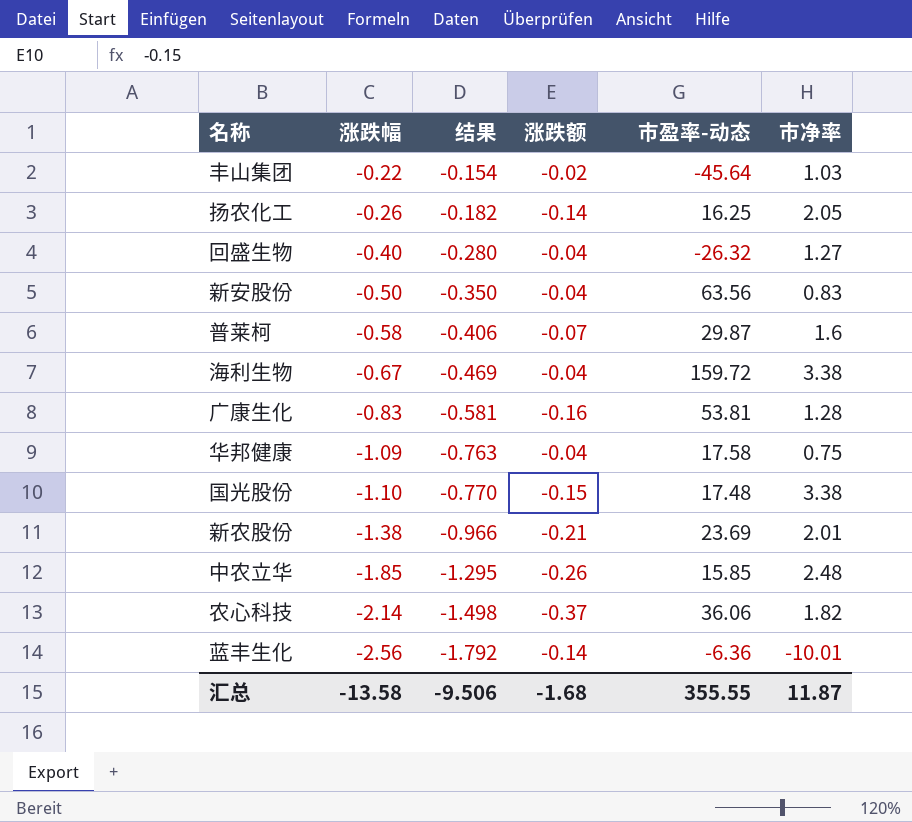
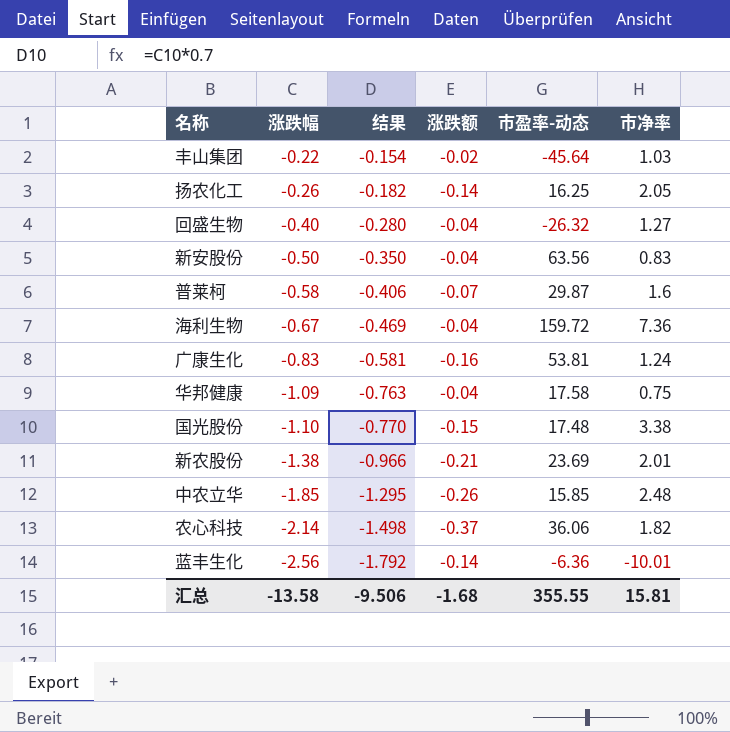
海利生物 | 市净率: 3.38 -> 7.36
广康生化 | 市净率: 1.28 -> 1.24
汇总 | 市净率: 11.87 -> 15.81

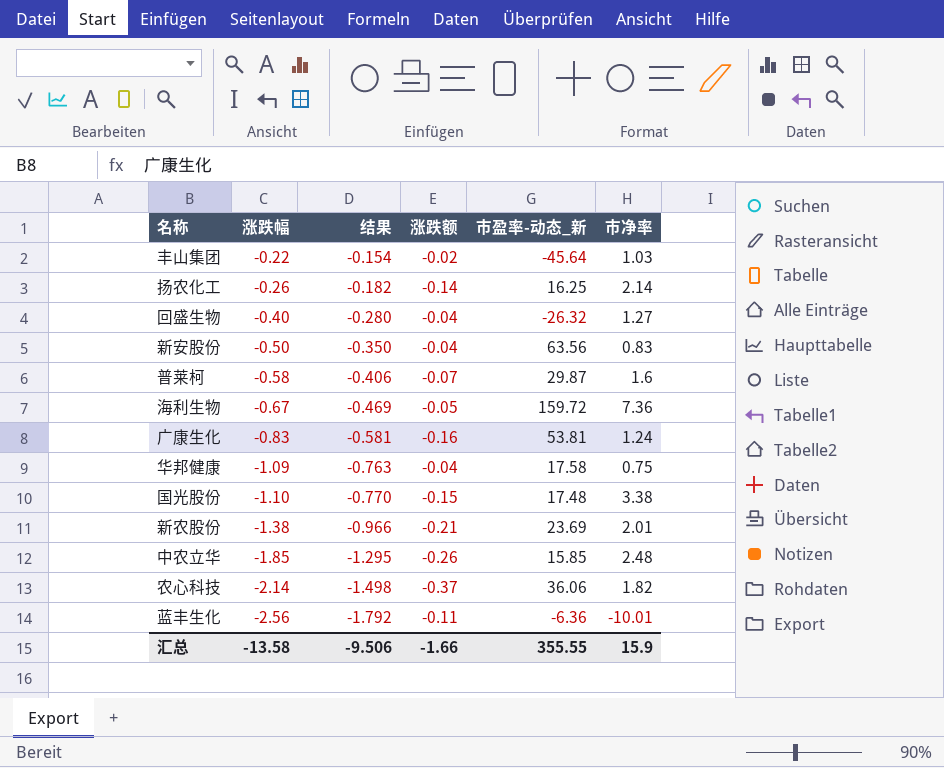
column name: 市盈率-动态 -> 市盈率-动态_新
扬农化工 | 市净率: 2.05 -> 2.14
海利生物 | 涨跌额: -0.04 -> -0.05
蓝丰生化 | 涨跌额: -0.14 -> -0.11
汇总 | 涨跌额: -1.68 -> -1.66
汇总 | 市净率: 15.81 -> 15.9

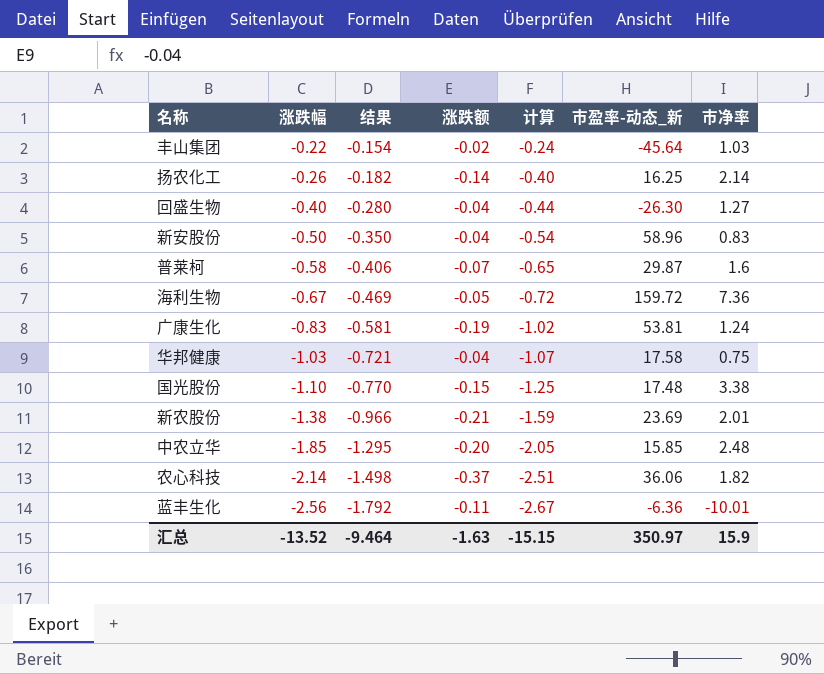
column 计算 | formula: none -> [涨跌幅] + [涨跌额]
回盛生物 | 市盈率-动态_新: -26.32 -> -26.30
新安股份 | 市盈率-动态_新: 63.56 -> 58.96
广康生化 | 涨跌额: -0.16 -> -0.19
华邦健康 | 涨跌幅: -1.09 -> -1.03
华邦健康 | 结果: -0.763 -> -0.721
中农立华 | 涨跌额: -0.26 -> -0.20
汇总 | 涨跌幅: -13.58 -> -13.52
汇总 | 结果: -9.506 -> -9.464
汇总 | 涨跌额: -1.66 -> -1.63
汇总 | 市盈率-动态_新: 355.55 -> 350.97

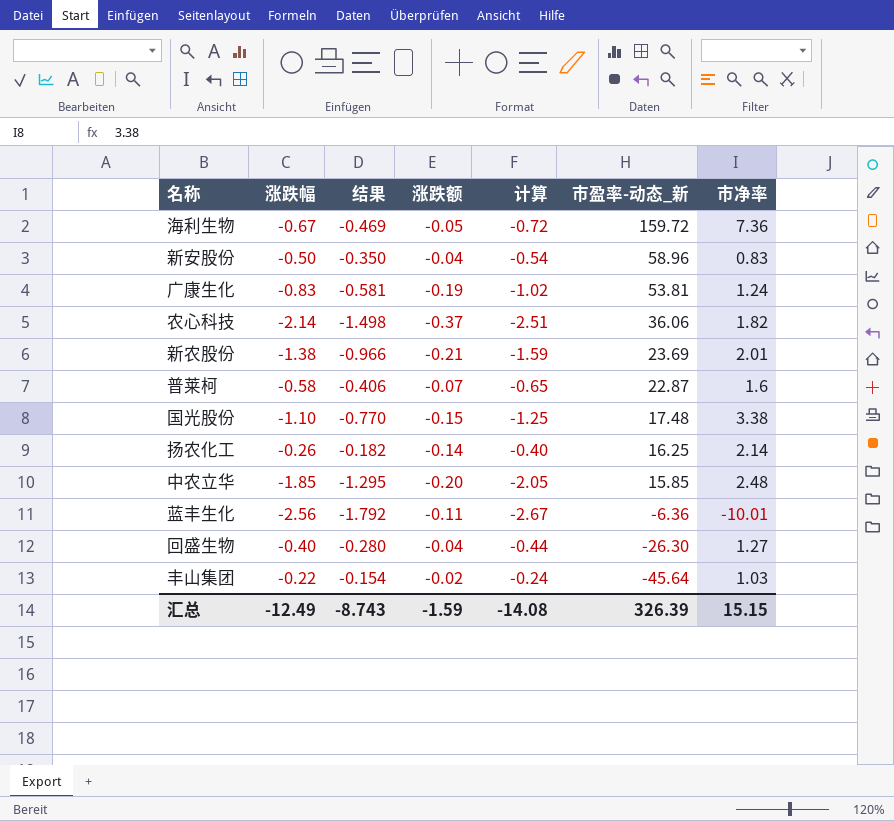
row order: 涨跌幅 descending -> 市盈率-动态_新 descending
row 华邦健康: -1.03 | -0.721 | -0.04 | -1.07 | 17.58 | 0.75 -> none
普莱柯 | 市盈率-动态_新: 29.87 -> 22.87
汇总 | 涨跌幅: -13.52 -> -12.49
汇总 | 结果: -9.464 -> -8.743
汇总 | 涨跌额: -1.63 -> -1.59
汇总 | 计算: -15.15 -> -14.08
汇总 | 市盈率-动态_新: 350.97 -> 326.39
汇总 | 市净率: 15.9 -> 15.15

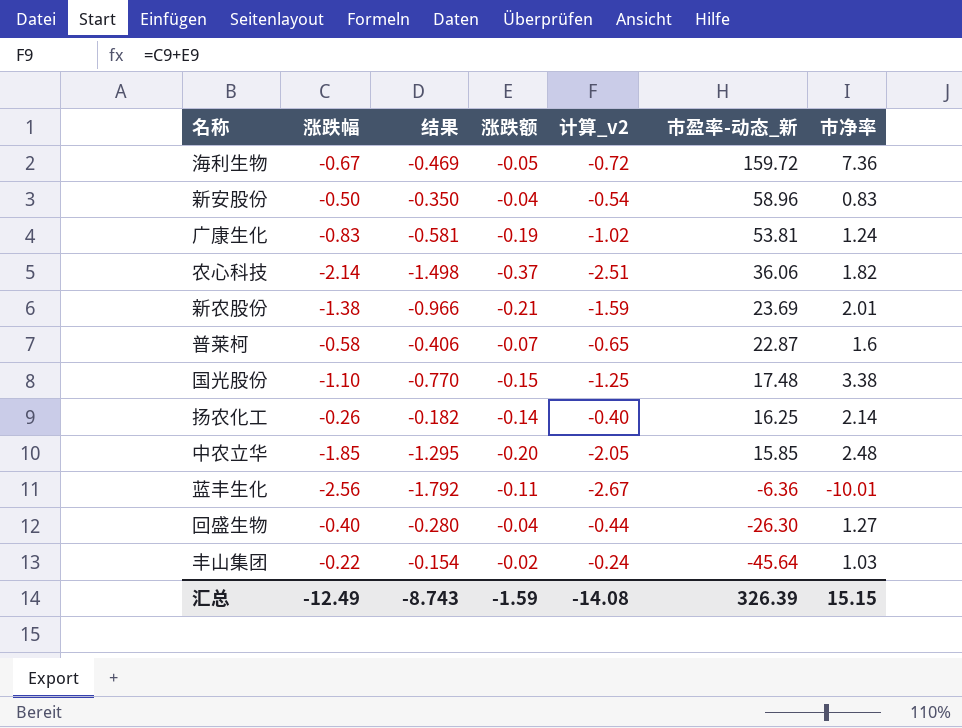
column name: 计算 -> 计算_v2

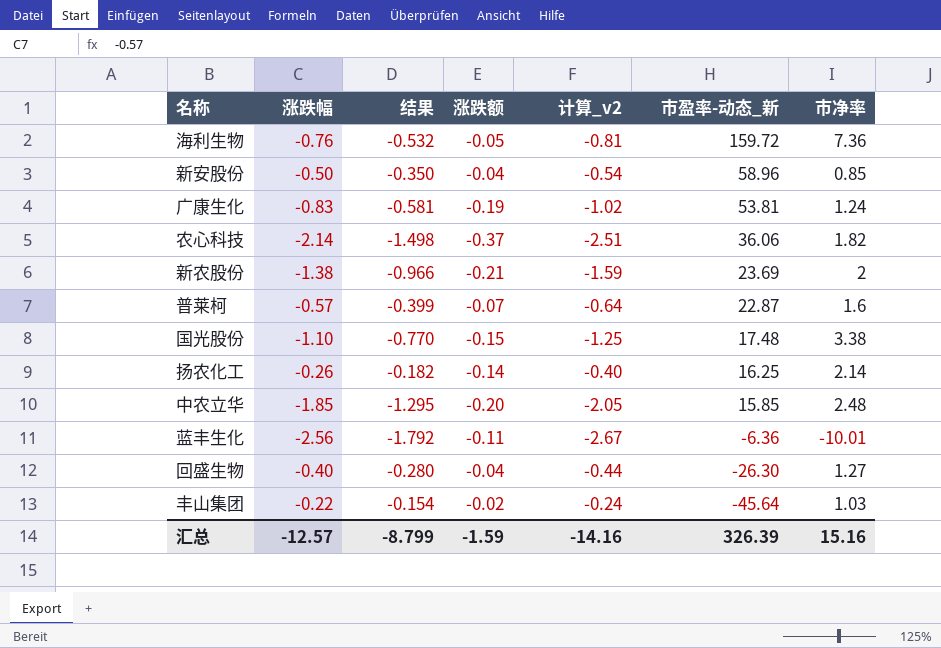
海利生物 | 涨跌幅: -0.67 -> -0.76
海利生物 | 结果: -0.469 -> -0.532
海利生物 | 计算_v2: -0.72 -> -0.81
新安股份 | 市净率: 0.83 -> 0.85
新农股份 | 市净率: 2.01 -> 2
普莱柯 | 涨跌幅: -0.58 -> -0.57
普莱柯 | 结果: -0.406 -> -0.399
普莱柯 | 计算_v2: -0.65 -> -0.64
汇总 | 涨跌幅: -12.49 -> -12.57
汇总 | 结果: -8.743 -> -8.799
汇总 | 计算_v2: -14.08 -> -14.16
汇总 | 市净率: 15.15 -> 15.16

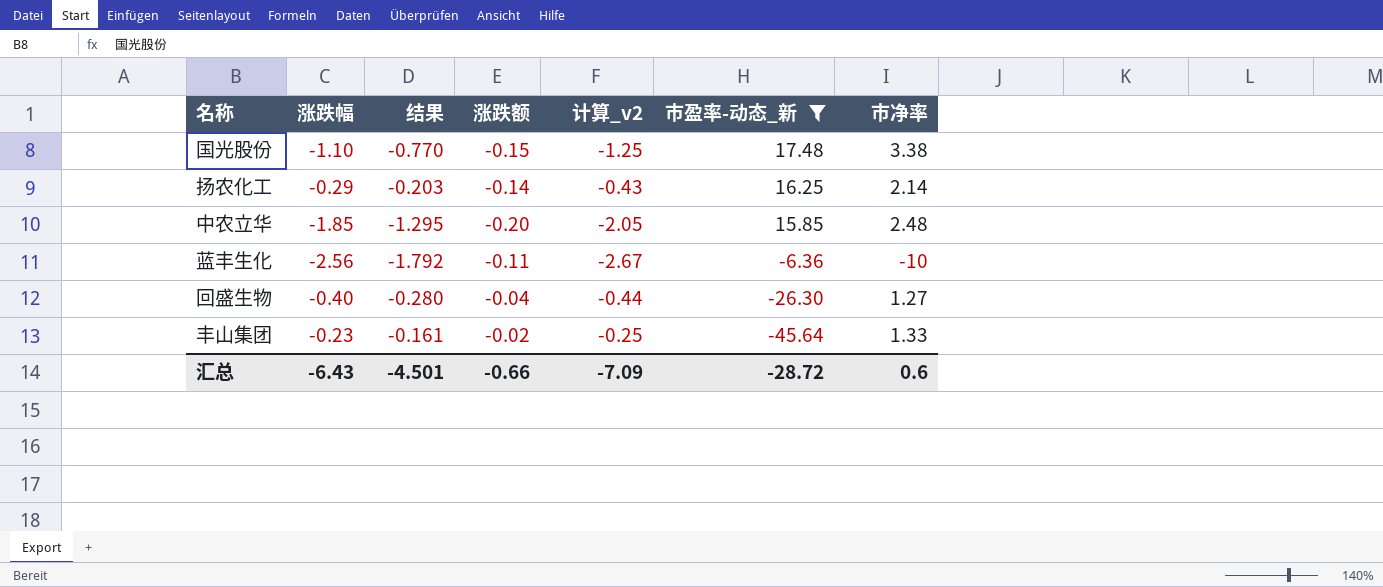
filter: none -> 市盈率-动态_新 <= 17.48
扬农化工 | 涨跌幅: -0.26 -> -0.29
扬农化工 | 结果: -0.182 -> -0.203
扬农化工 | 计算_v2: -0.40 -> -0.43
蓝丰生化 | 市净率: -10.01 -> -10
丰山集团 | 涨跌幅: -0.22 -> -0.23
丰山集团 | 结果: -0.154 -> -0.161
丰山集团 | 计算_v2: -0.24 -> -0.25
丰山集团 | 市净率: 1.03 -> 1.33
汇总 | 涨跌幅: -12.57 -> -6.43
汇总 | 结果: -8.799 -> -4.501
汇总 | 涨跌额: -1.59 -> -0.66
汇总 | 计算_v2: -14.16 -> -7.09
汇总 | 市盈率-动态_新: 326.39 -> -28.72
汇总 | 市净率: 15.16 -> 0.6

